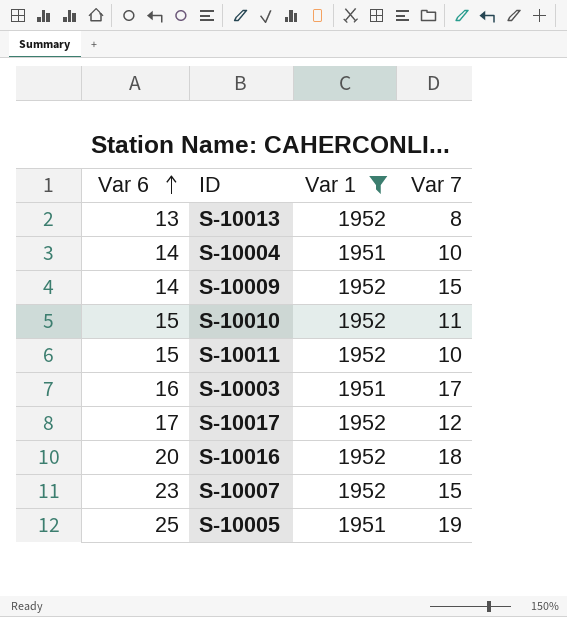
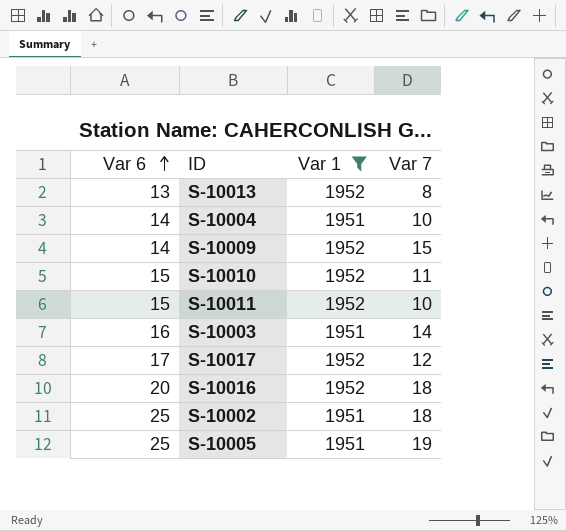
row S-10007: 23 | 1952 | 15 -> none
S-10003 | Var 7: 17 -> 14
row S-10002: none -> 25 | 1951 | 18

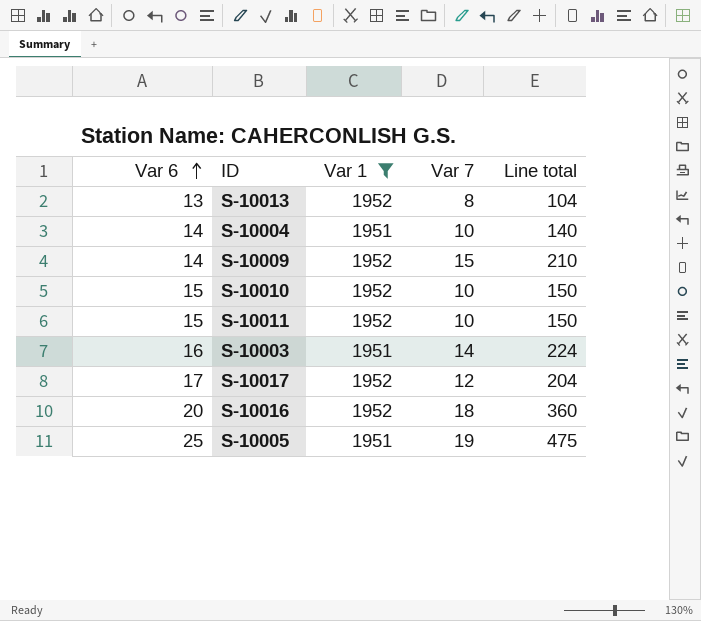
column Line total | formula: none -> [Var 6] * [Var 7]
row S-10002: 25 | 1951 | 18 -> none
S-10010 | Var 7: 11 -> 10

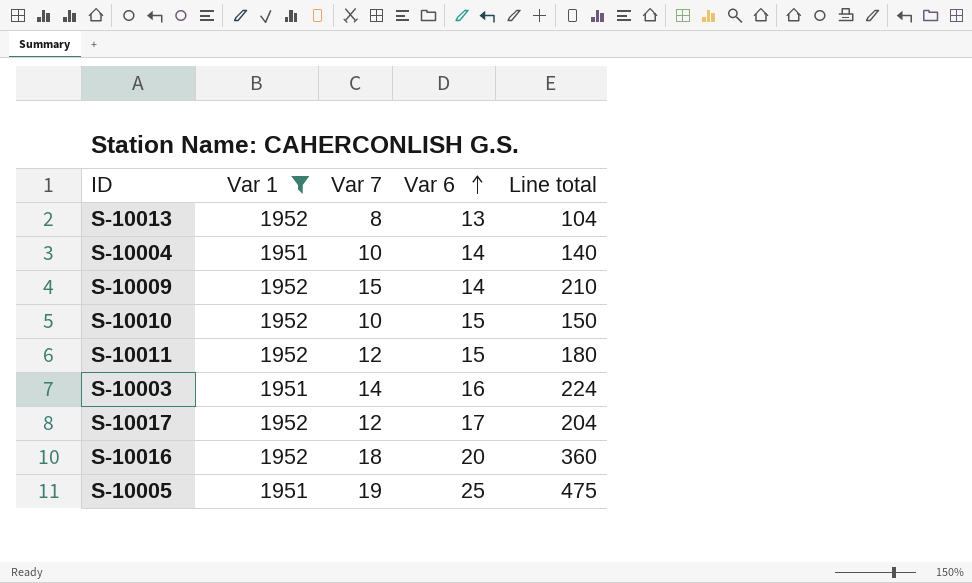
column Var 6 | position: 1 -> 4
S-10011 | Var 7: 10 -> 12
S-10011 | Line total: 150 -> 180

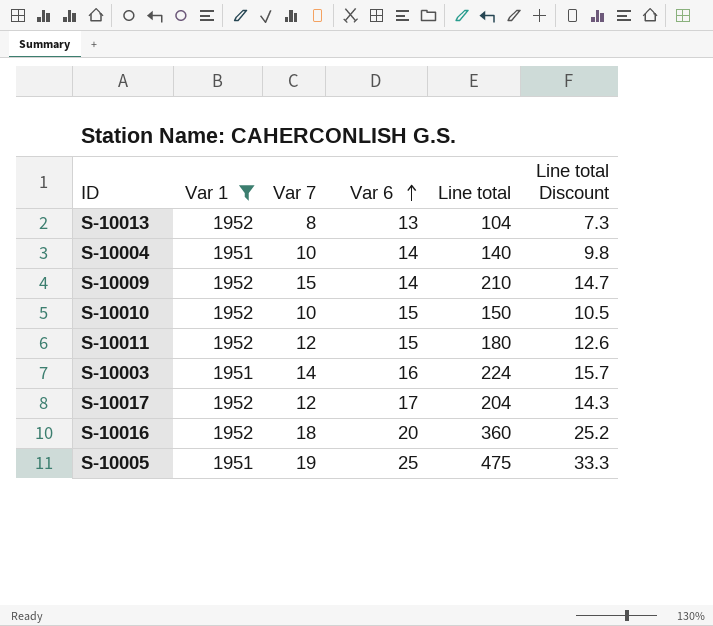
column Line total Discount | formula: none -> [Line total] * 0.07

